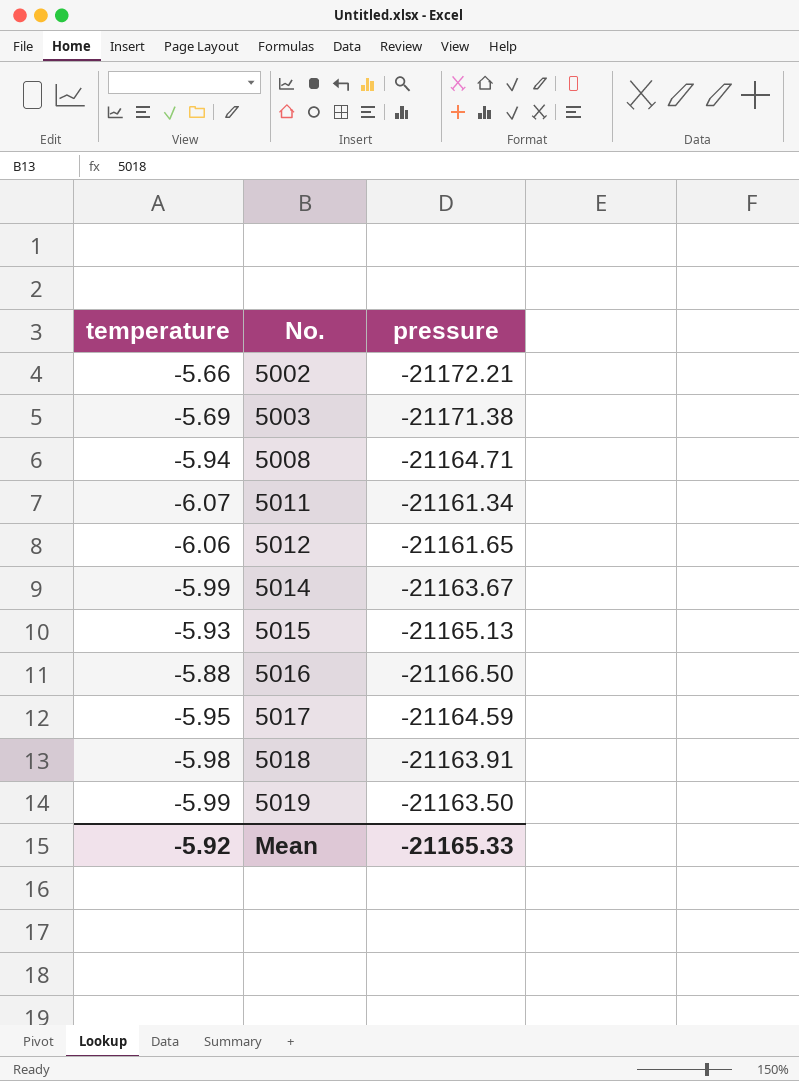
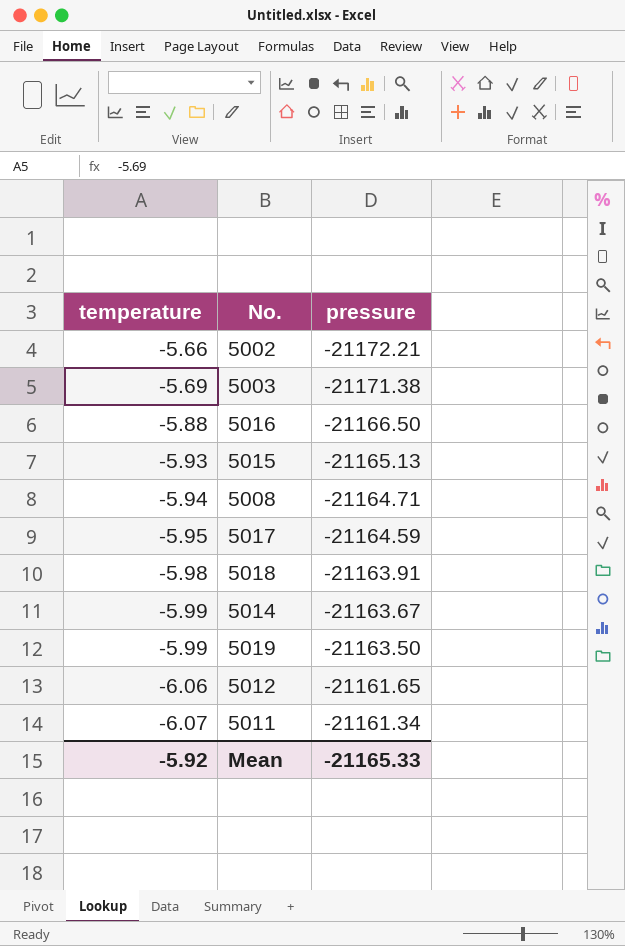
row order: No. ascending -> temperature descending

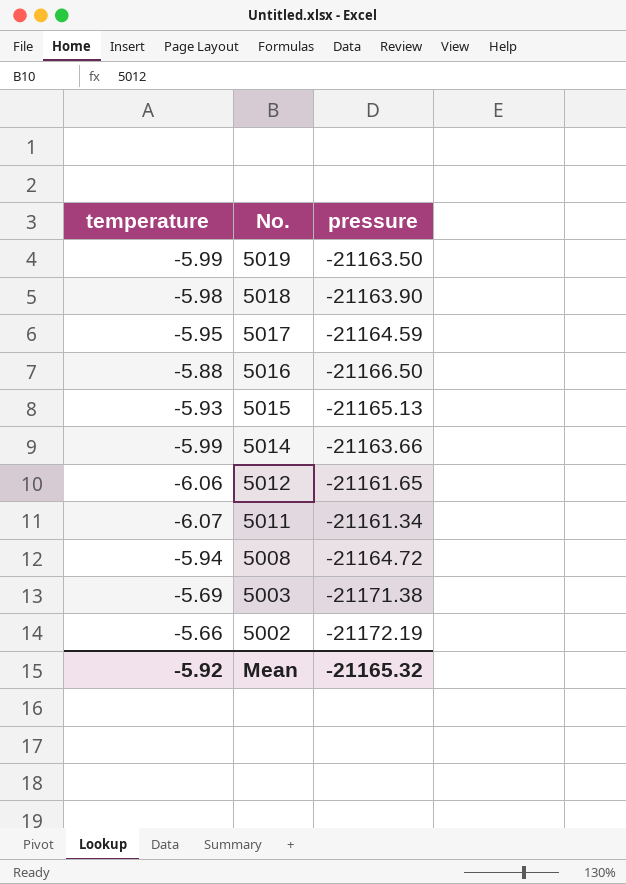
row order: temperature descending -> No. descending
5018 | pressure: -21163.91 -> -21163.90
5014 | pressure: -21163.67 -> -21163.66
5008 | pressure: -21164.71 -> -21164.72
5002 | pressure: -21172.21 -> -21172.19
Mean | pressure: -21165.33 -> -21165.32

